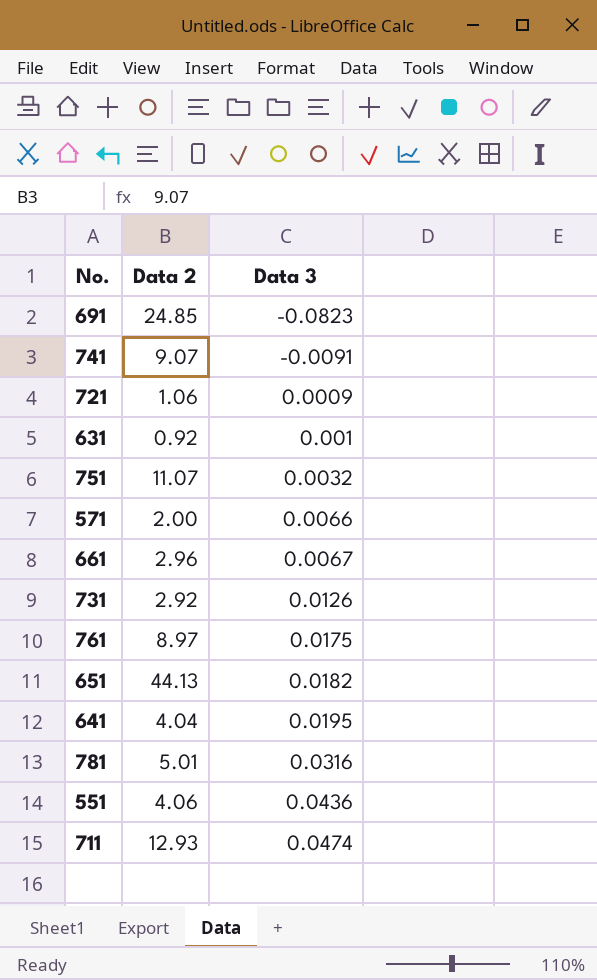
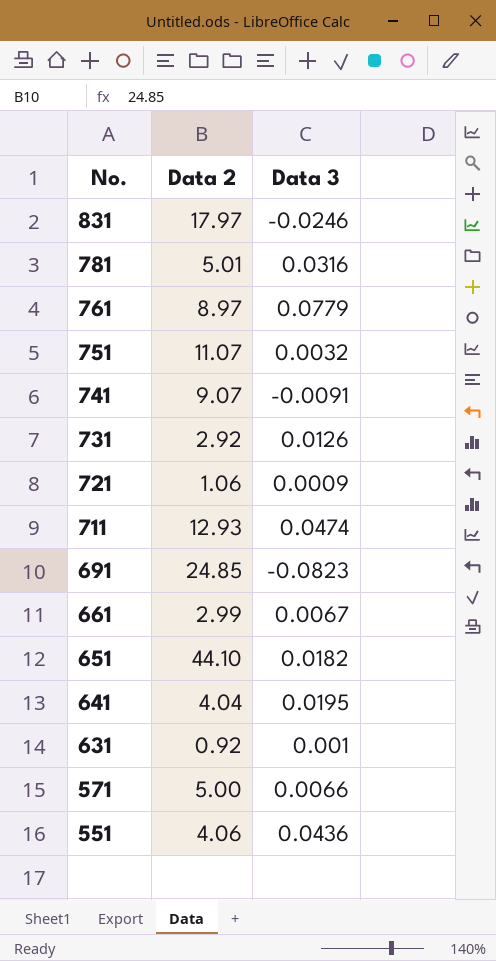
row order: Data 3 ascending -> No. descending
row 831: none -> 17.97 | -0.0246
761 | Data 3: 0.0175 -> 0.0779
661 | Data 2: 2.96 -> 2.99
651 | Data 2: 44.13 -> 44.10
571 | Data 2: 2.00 -> 5.00

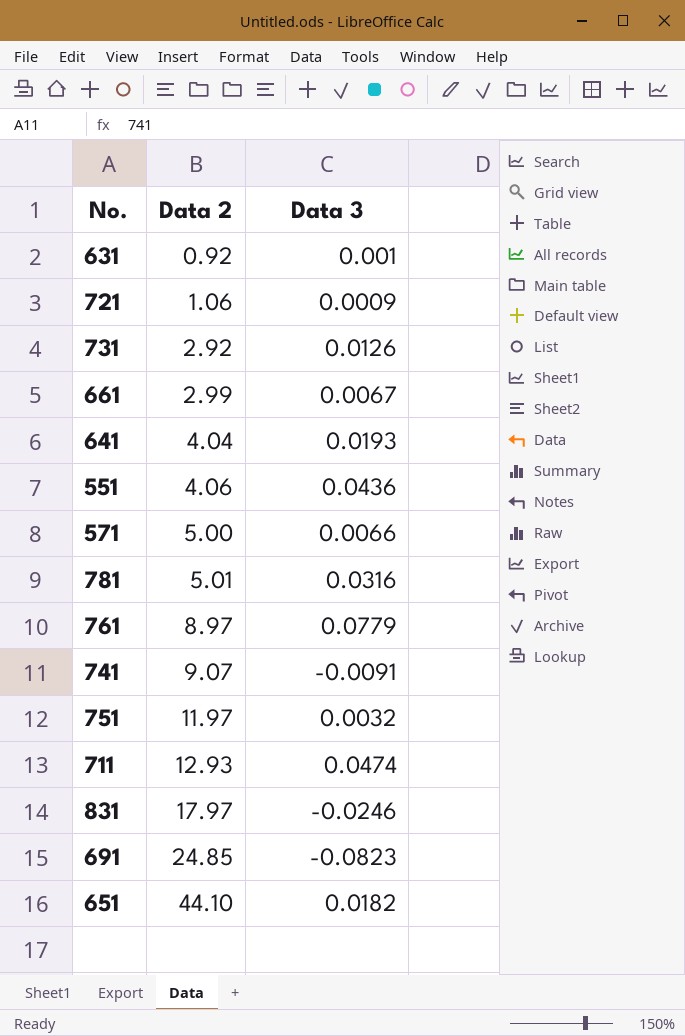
row order: No. descending -> Data 2 ascending
641 | Data 3: 0.0195 -> 0.0193
751 | Data 2: 11.07 -> 11.97

